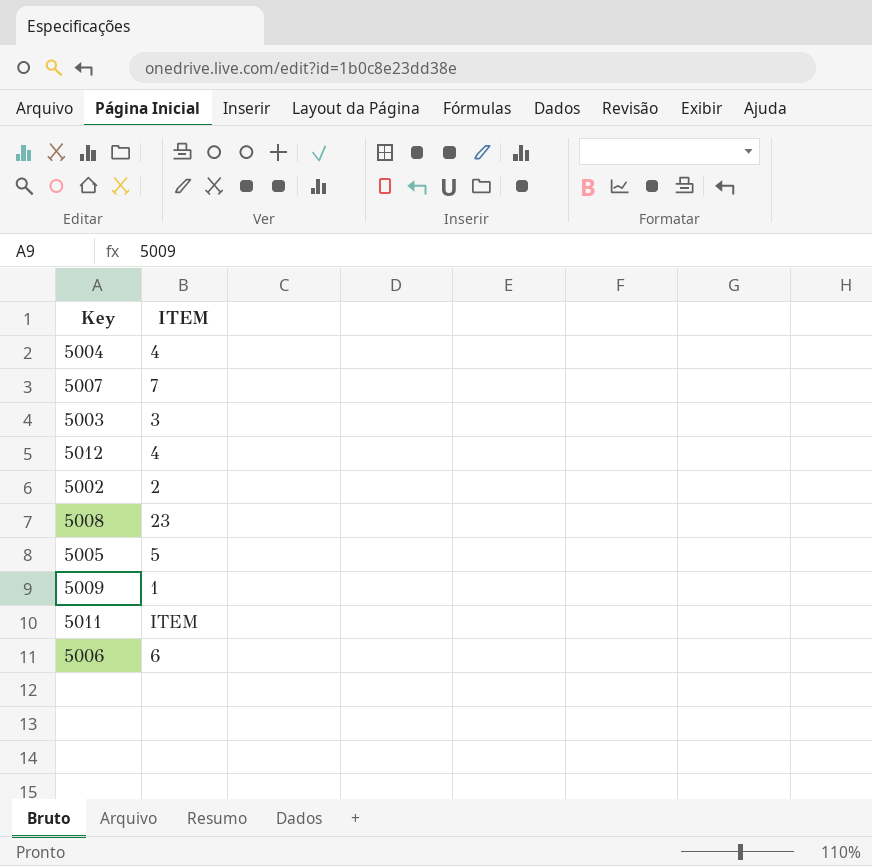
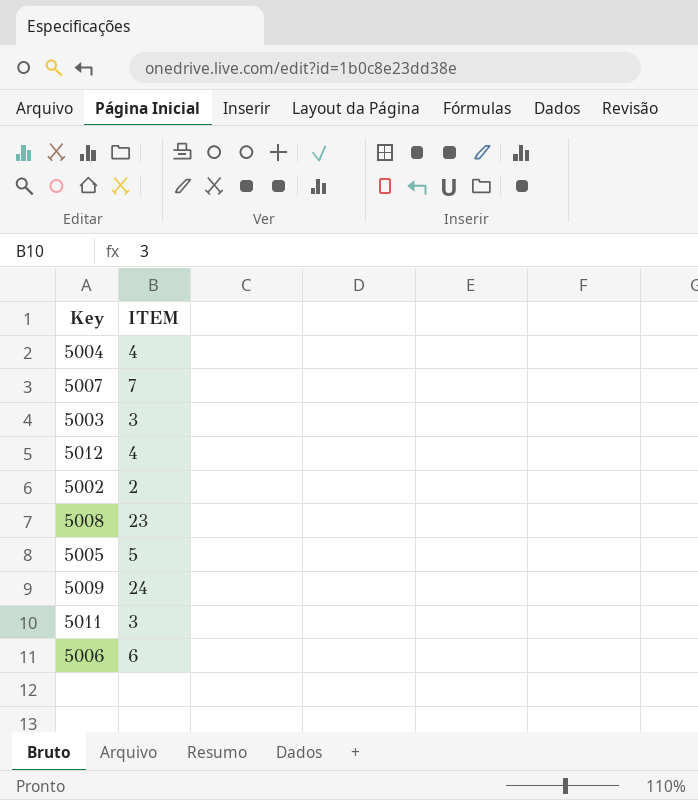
5009 | ITEM: 1 -> 24
5011 | ITEM: ITEM -> 3

